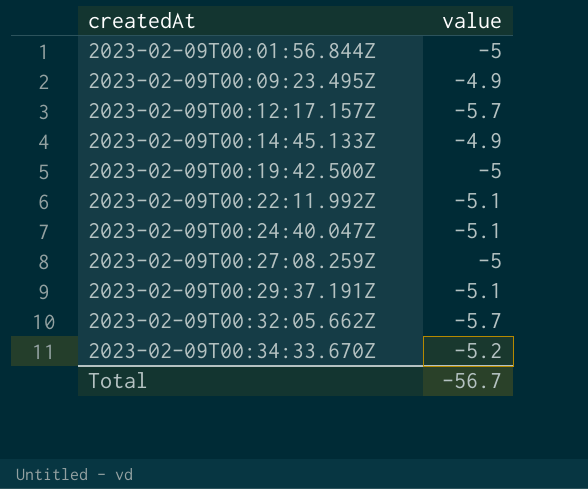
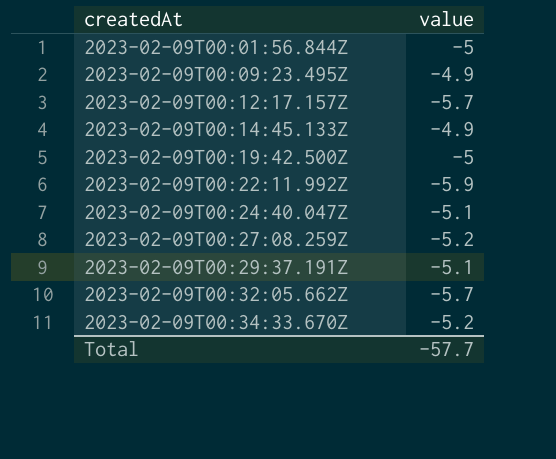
2023-02-09T00:22:11.992Z | value: -5.1 -> -5.9
2023-02-09T00:27:08.259Z | value: -5 -> -5.2
Total | value: -56.7 -> -57.7

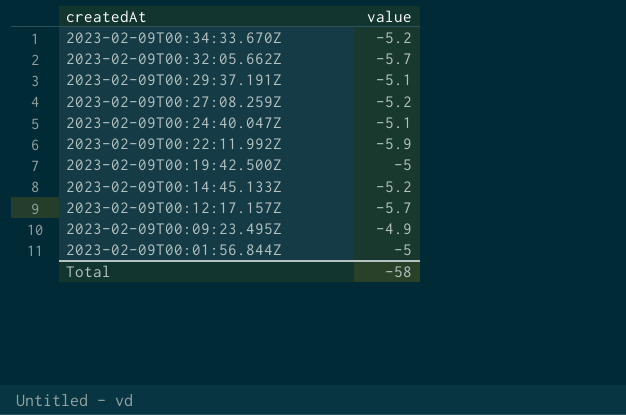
row order: createdAt ascending -> createdAt descending
2023-02-09T00:14:45.133Z | value: -4.9 -> -5.2
Total | value: -57.7 -> -58

